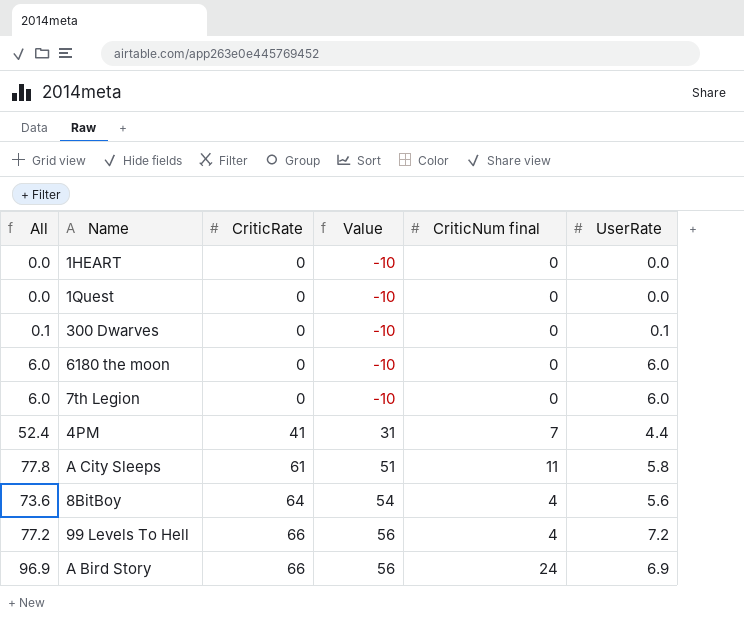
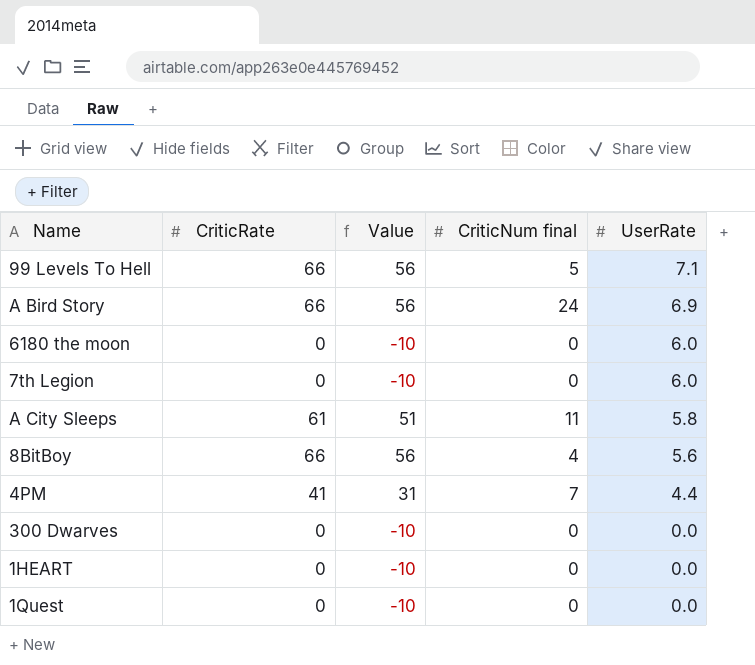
row order: CriticRate ascending -> UserRate descending
column All | formula: [CriticRate] + [CriticNum final] + [UserRate] -> none
99 Levels To Hell | CriticNum final: 4 -> 5
99 Levels To Hell | UserRate: 7.2 -> 7.1
8BitBoy | CriticRate: 64 -> 66
8BitBoy | Value: 54 -> 56
300 Dwarves | UserRate: 0.1 -> 0.0

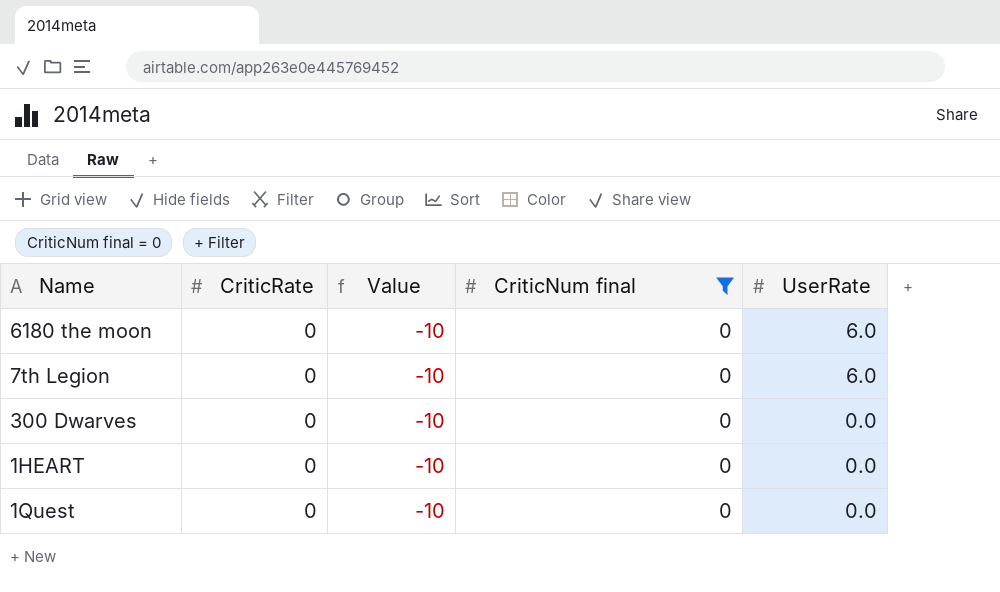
filter: none -> CriticNum final = 0

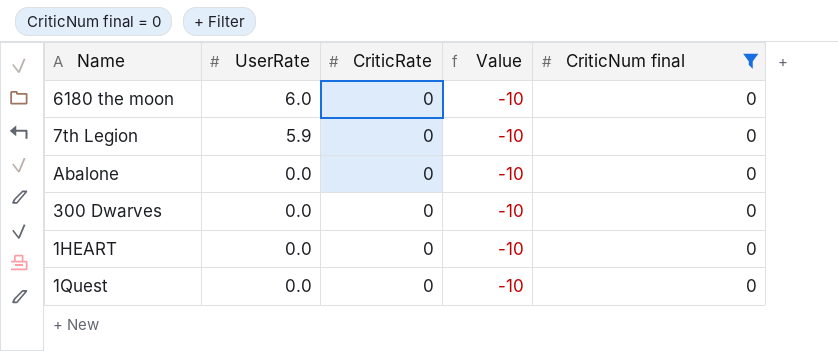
column UserRate | position: 5 -> 2
7th Legion | UserRate: 6.0 -> 5.9
row Abalone: none -> 0.0 | 0 | -10 | 0

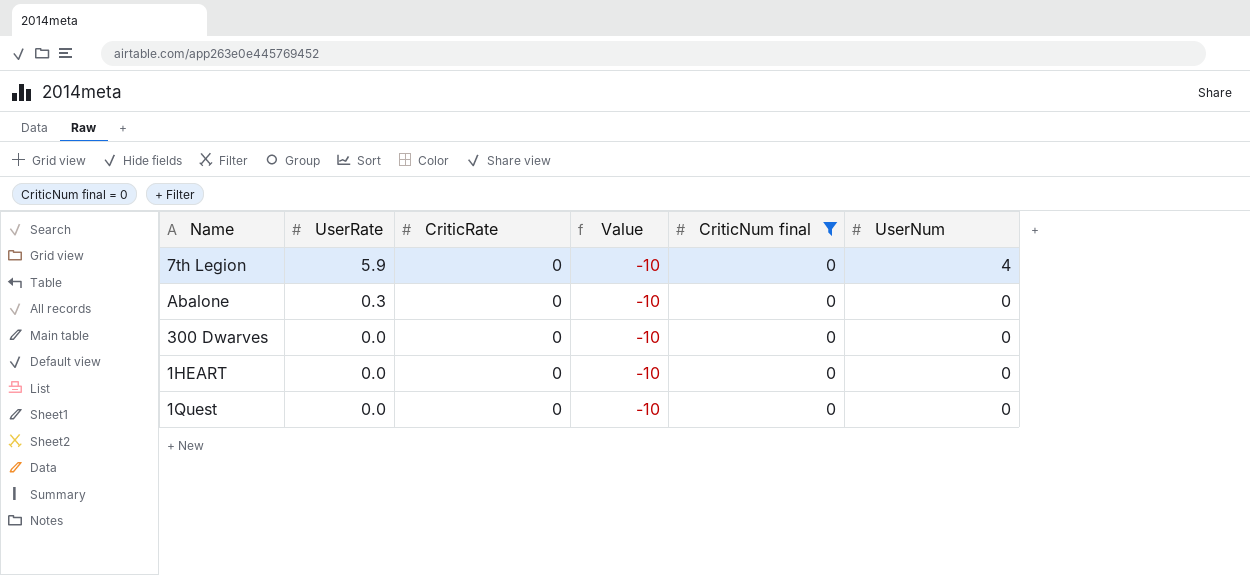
column UserNum | position: none -> 6
row 6180 the moon: 6.0 | 0 | -10 | 0 -> none
Abalone | UserRate: 0.0 -> 0.3

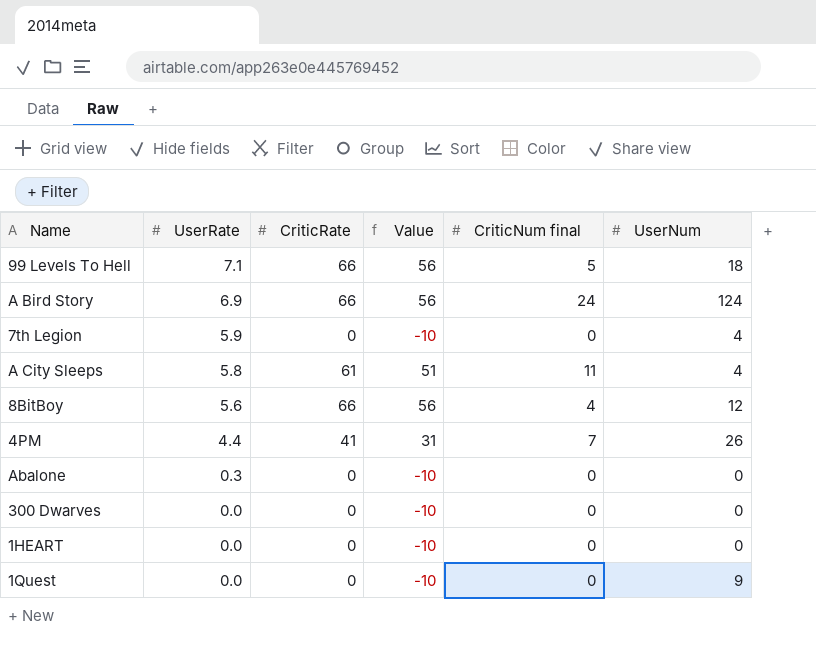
filter: CriticNum final = 0 -> none
1Quest | UserNum: 0 -> 9

